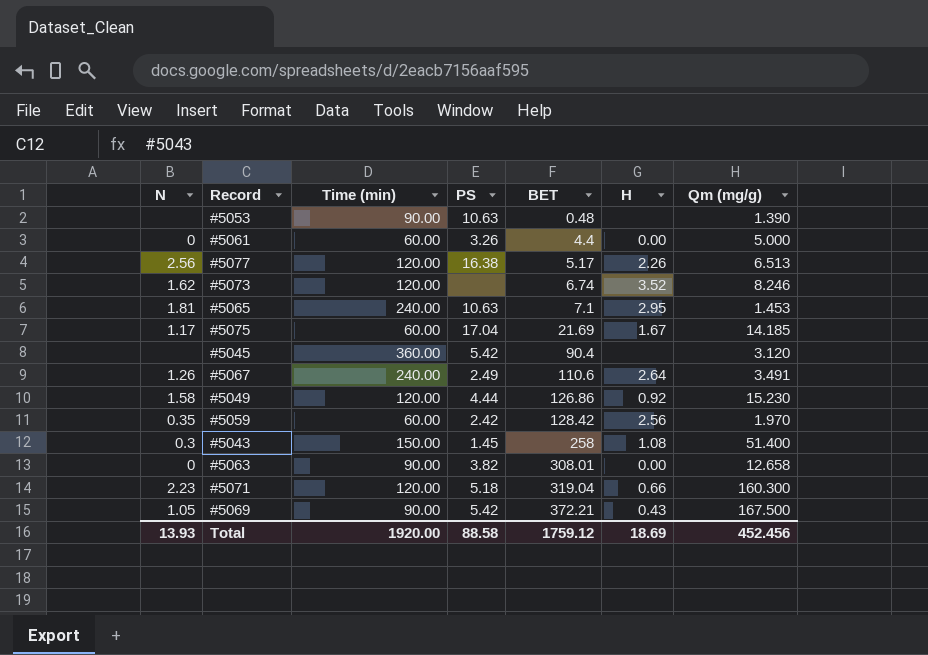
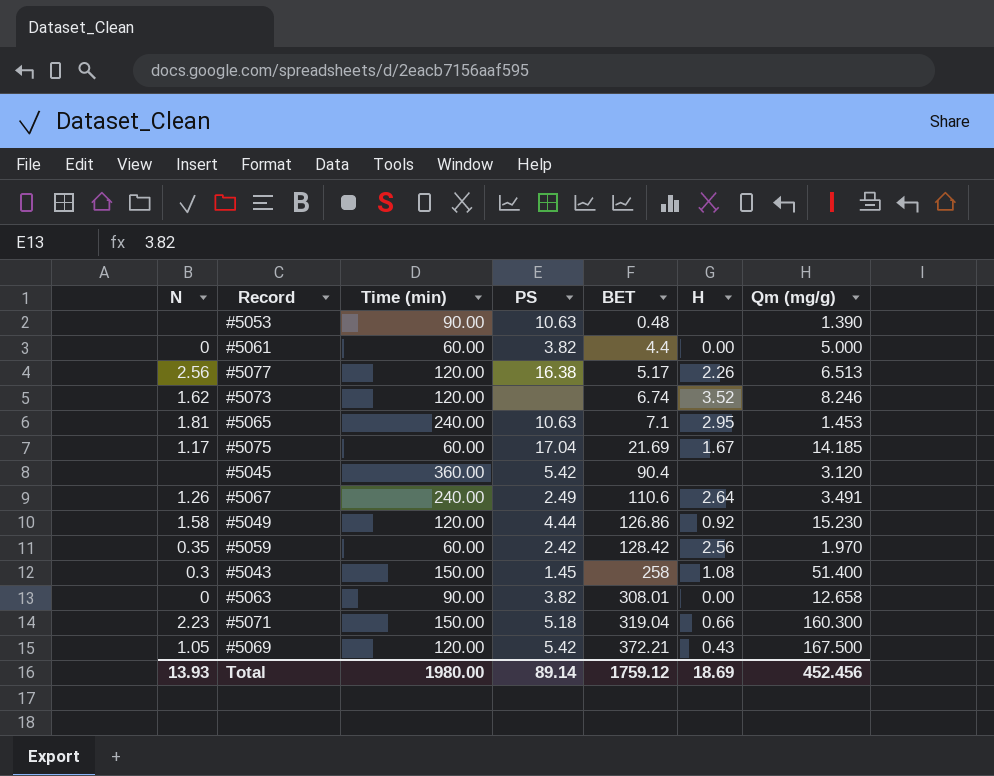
#5061 | PS: 3.26 -> 3.82
#5071 | Time (min): 120.00 -> 150.00
#5069 | Time (min): 90.00 -> 120.00
Total | Time (min): 1920.00 -> 1980.00
Total | PS: 88.58 -> 89.14

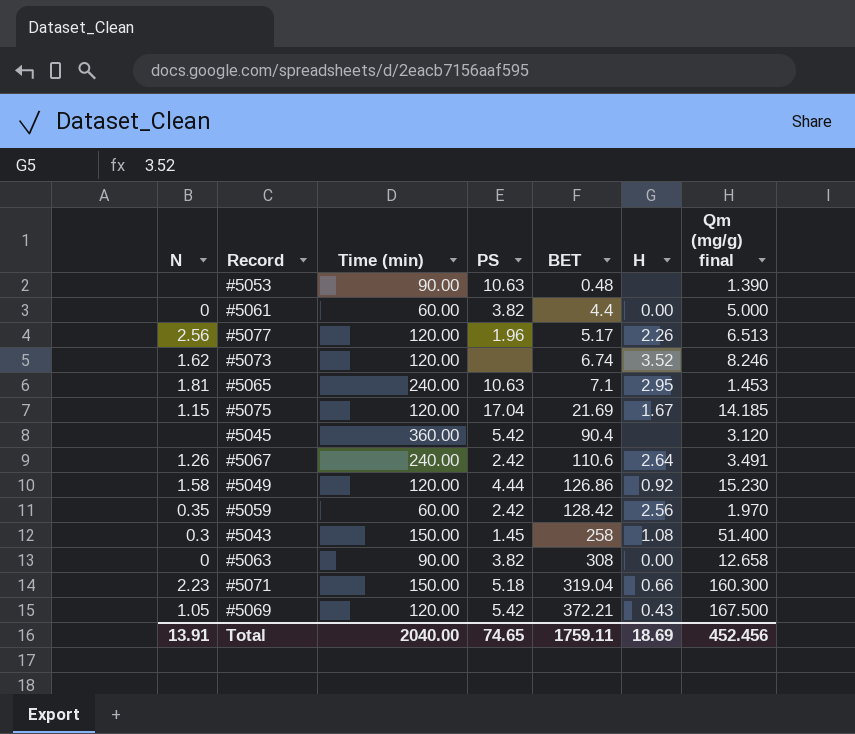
column name: Qm (mg/g) -> Qm (mg/g) final
#5077 | PS: 16.38 -> 1.96
#5075 | N: 1.17 -> 1.15
#5075 | Time (min): 60.00 -> 120.00
#5067 | PS: 2.49 -> 2.42
#5063 | BET: 308.01 -> 308
Total | N: 13.93 -> 13.91
Total | Time (min): 1980.00 -> 2040.00
Total | PS: 89.14 -> 74.65
Total | BET: 1759.12 -> 1759.11

